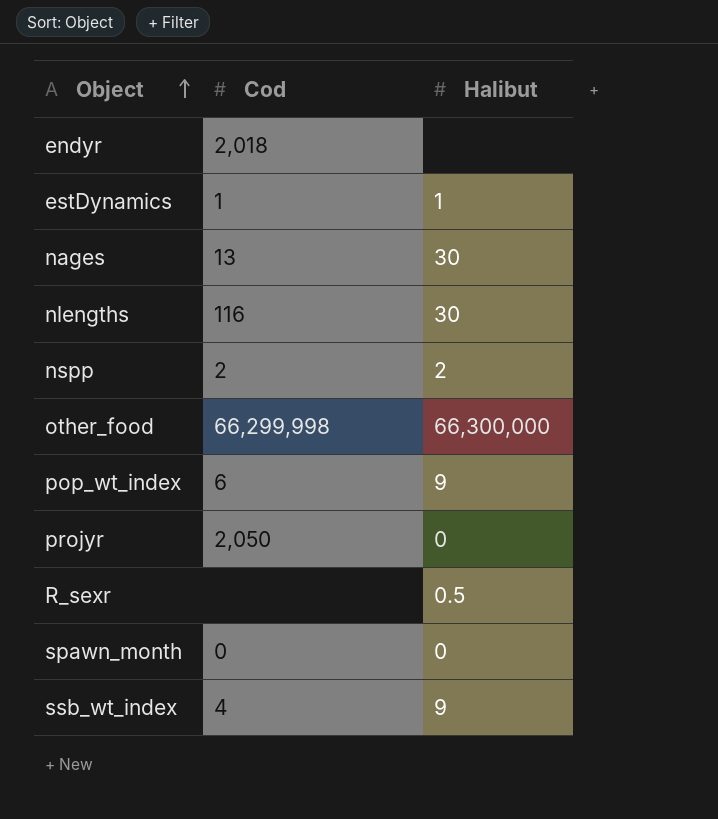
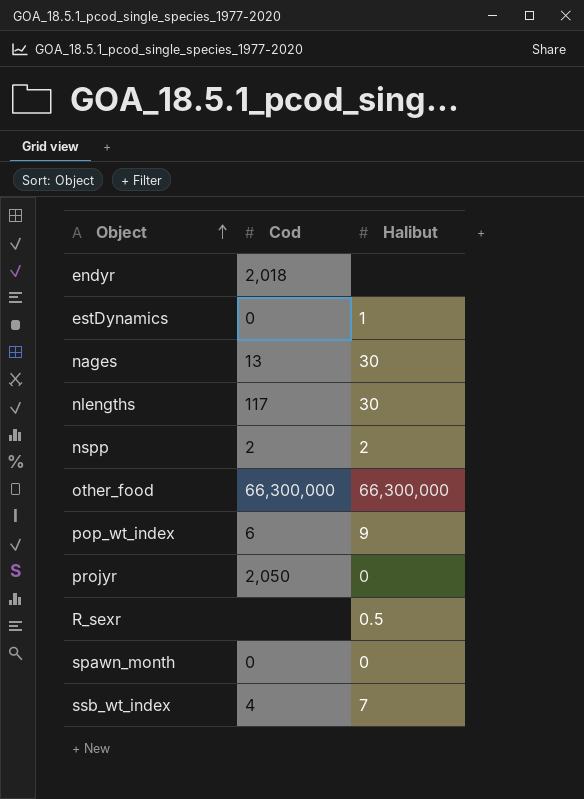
estDynamics | Cod: 1 -> 0
nlengths | Cod: 116 -> 117
other_food | Cod: 66,299,998 -> 66,300,000
ssb_wt_index | Halibut: 9 -> 7

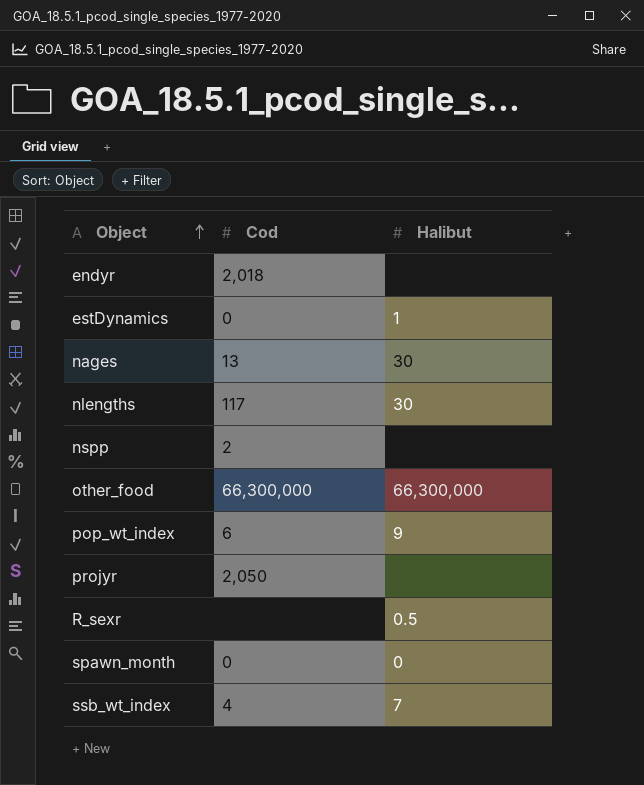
nspp | Halibut: 2 -> none
projyr | Halibut: 0 -> none

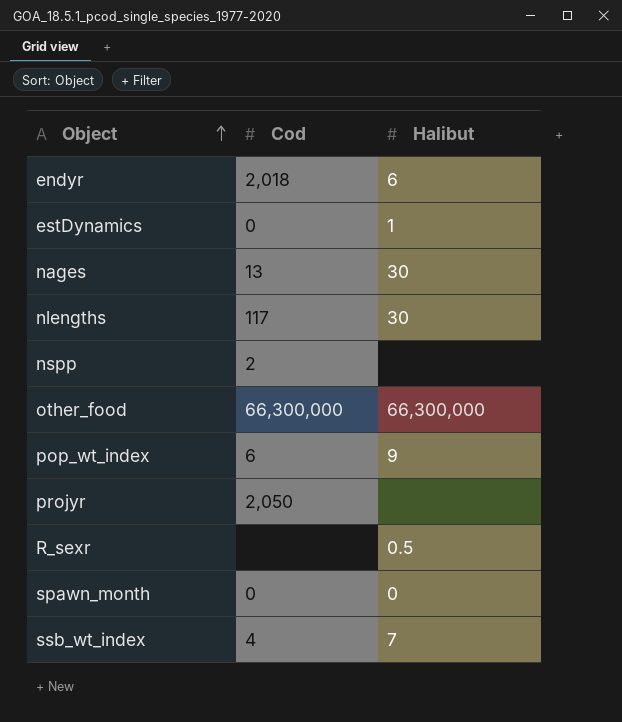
endyr | Halibut: none -> 6

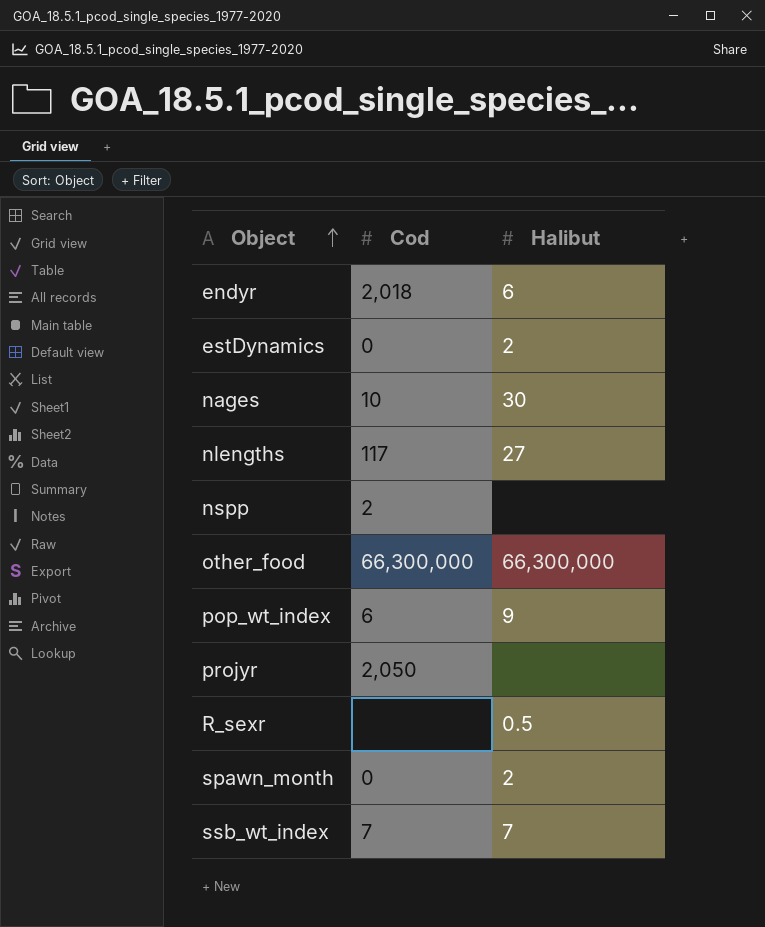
estDynamics | Halibut: 1 -> 2
nages | Cod: 13 -> 10
nlengths | Halibut: 30 -> 27
spawn_month | Halibut: 0 -> 2
ssb_wt_index | Cod: 4 -> 7

